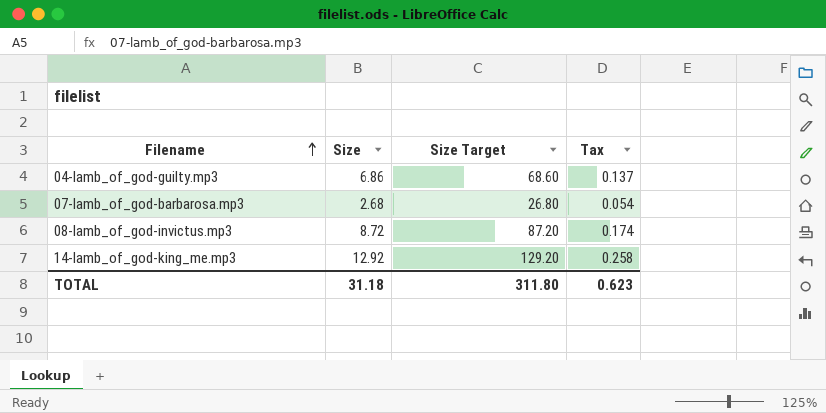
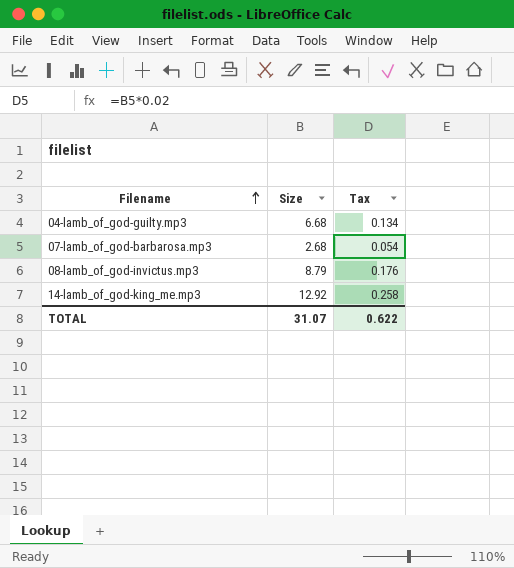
column Size Target | formula: [Size] * 10 -> none
04-lamb_of_god-guilty.mp3 | Size: 6.86 -> 6.68
04-lamb_of_god-guilty.mp3 | Tax: 0.137 -> 0.134
08-lamb_of_god-invictus.mp3 | Size: 8.72 -> 8.79
08-lamb_of_god-invictus.mp3 | Tax: 0.174 -> 0.176
TOTAL | Size: 31.18 -> 31.07
TOTAL | Tax: 0.623 -> 0.622

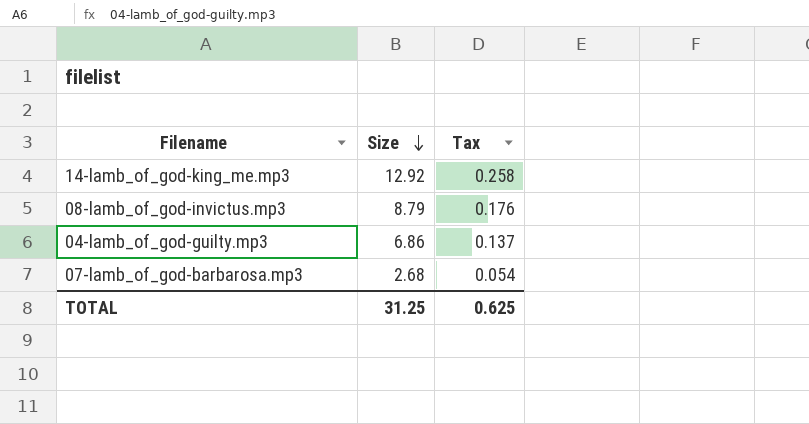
row order: Filename ascending -> Size descending
04-lamb_of_god-guilty.mp3 | Size: 6.68 -> 6.86
04-lamb_of_god-guilty.mp3 | Tax: 0.134 -> 0.137
TOTAL | Size: 31.07 -> 31.25
TOTAL | Tax: 0.622 -> 0.625

